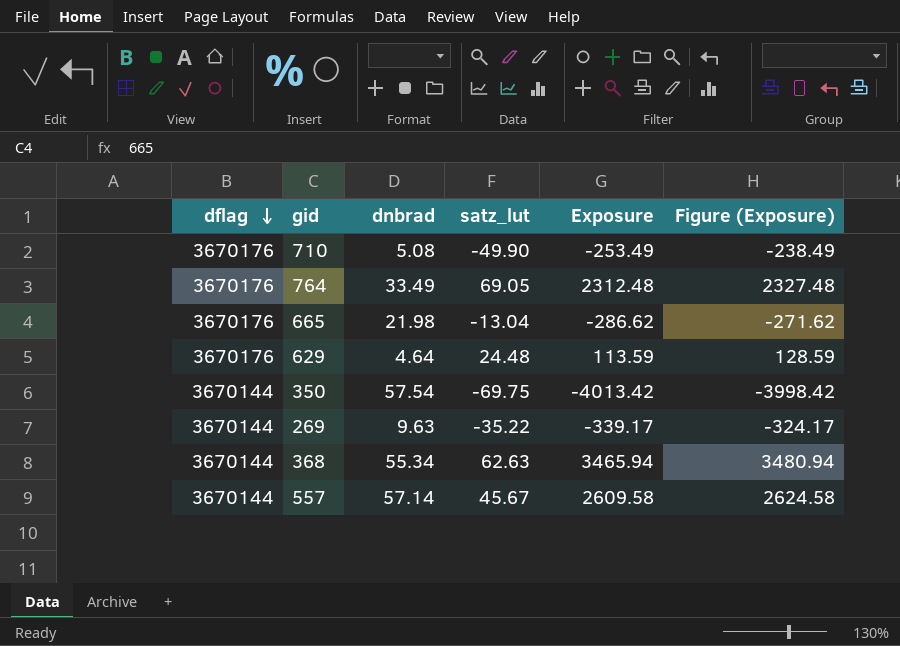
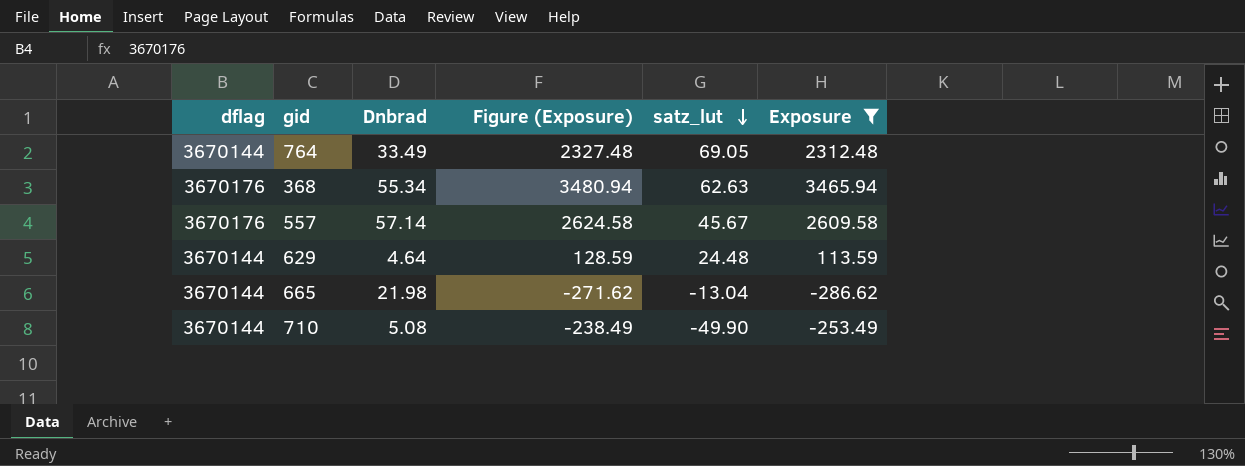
filter: none -> Exposure >= -286.62
row order: dflag descending -> satz_lut descending
column name: dnbrad -> Dnbrad
column Figure (Exposure) | position: 6 -> 4
764 | dflag: 3670176 -> 3670144
368 | dflag: 3670144 -> 3670176
557 | dflag: 3670144 -> 3670176
629 | dflag: 3670176 -> 3670144
665 | dflag: 3670176 -> 3670144
710 | dflag: 3670176 -> 3670144

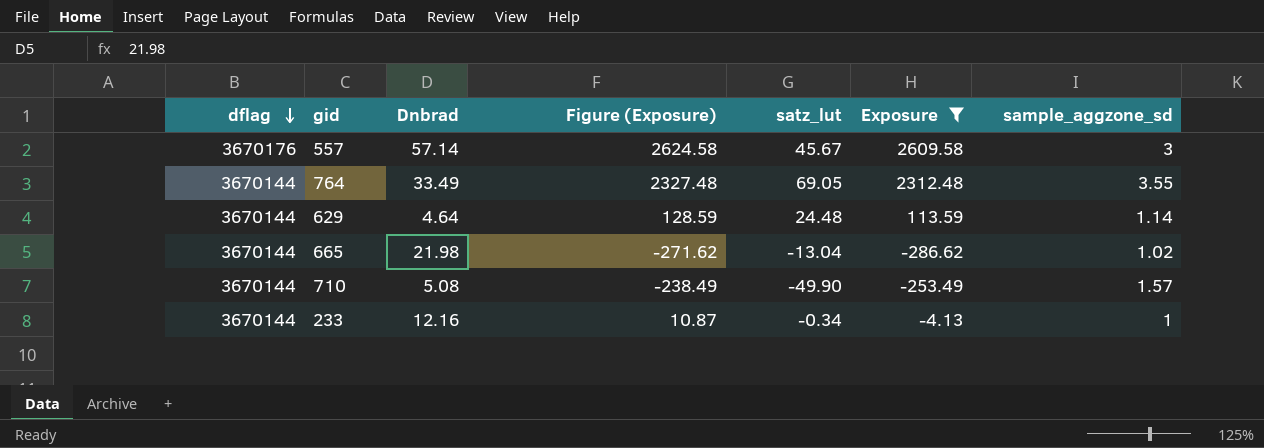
row order: satz_lut descending -> dflag descending
column sample_aggzone_sd | position: none -> 7
row 368: 3670176 | 55.34 | 3480.94 | 62.63 | 3465.94 -> none
row 233: none -> 3670144 | 12.16 | 10.87 | -0.34 | -4.13 | 1

